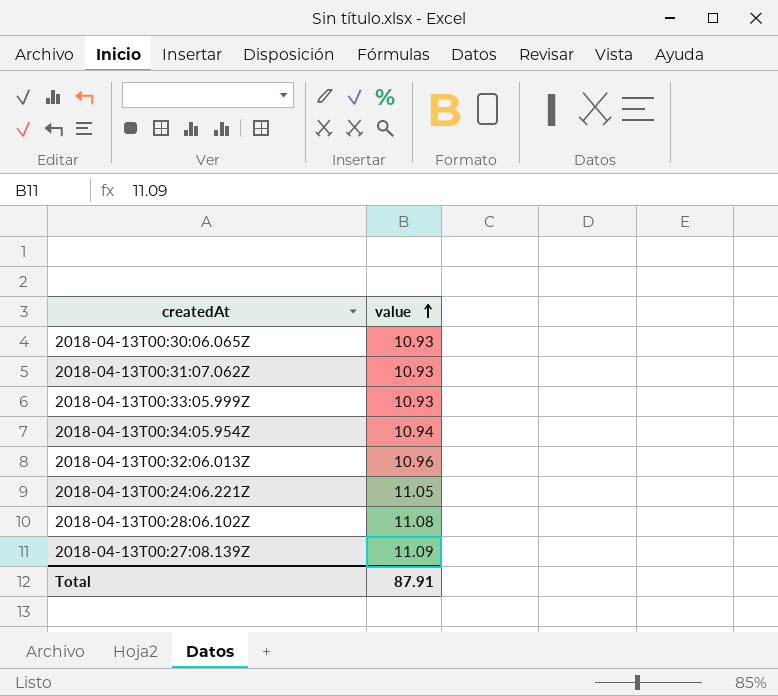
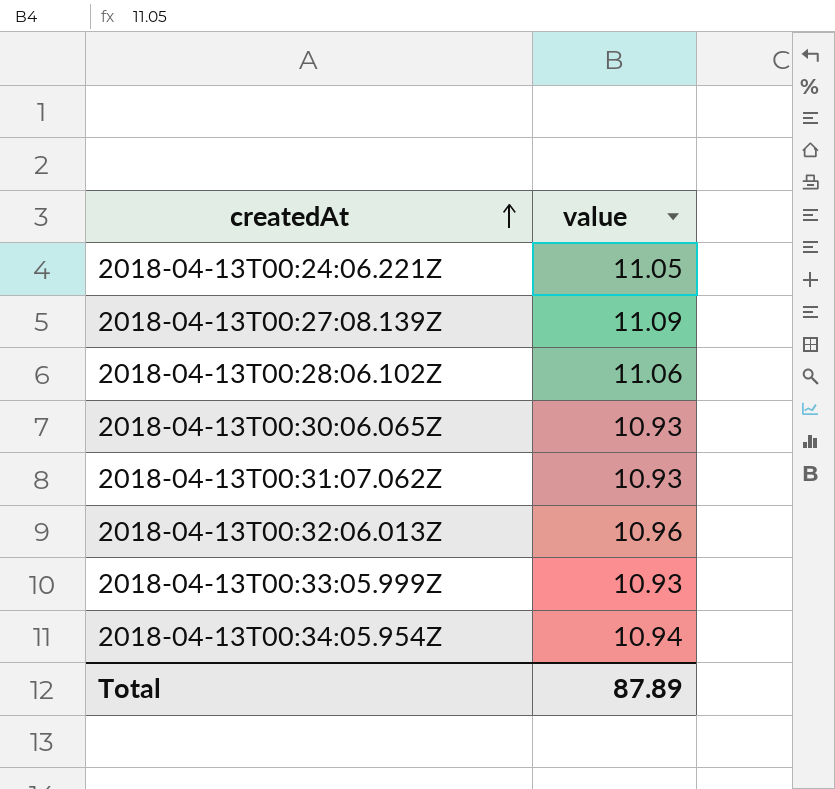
row order: value ascending -> createdAt ascending
2018-04-13T00:28:06.102Z | value: 11.08 -> 11.06
Total | value: 87.91 -> 87.89

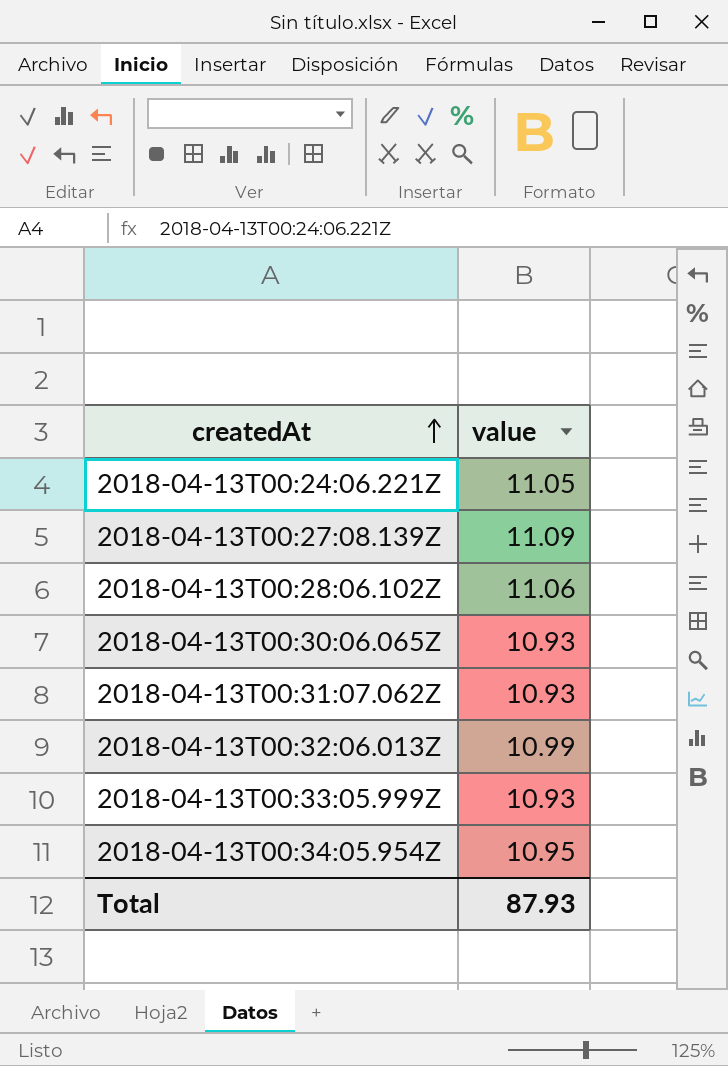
2018-04-13T00:32:06.013Z | value: 10.96 -> 10.99
2018-04-13T00:34:05.954Z | value: 10.94 -> 10.95
Total | value: 87.89 -> 87.93

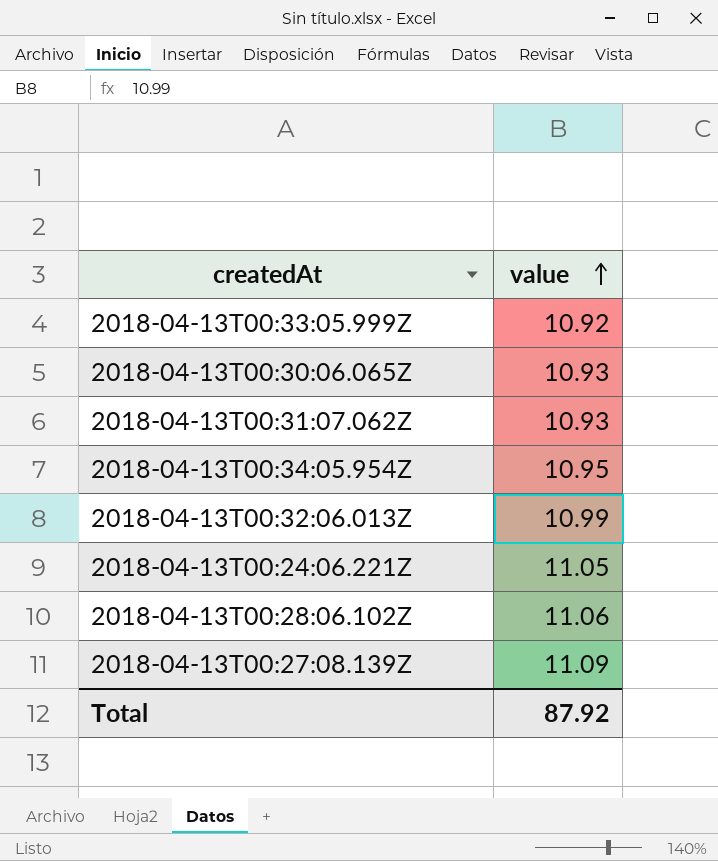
row order: createdAt ascending -> value ascending
2018-04-13T00:33:05.999Z | value: 10.93 -> 10.92
Total | value: 87.93 -> 87.92

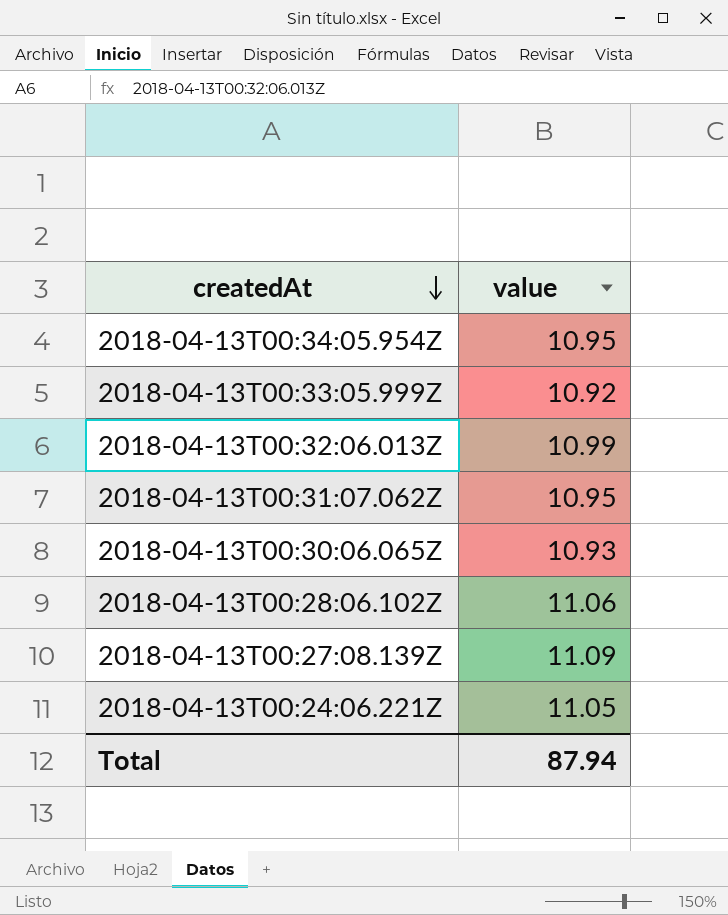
row order: value ascending -> createdAt descending
2018-04-13T00:31:07.062Z | value: 10.93 -> 10.95
Total | value: 87.92 -> 87.94

